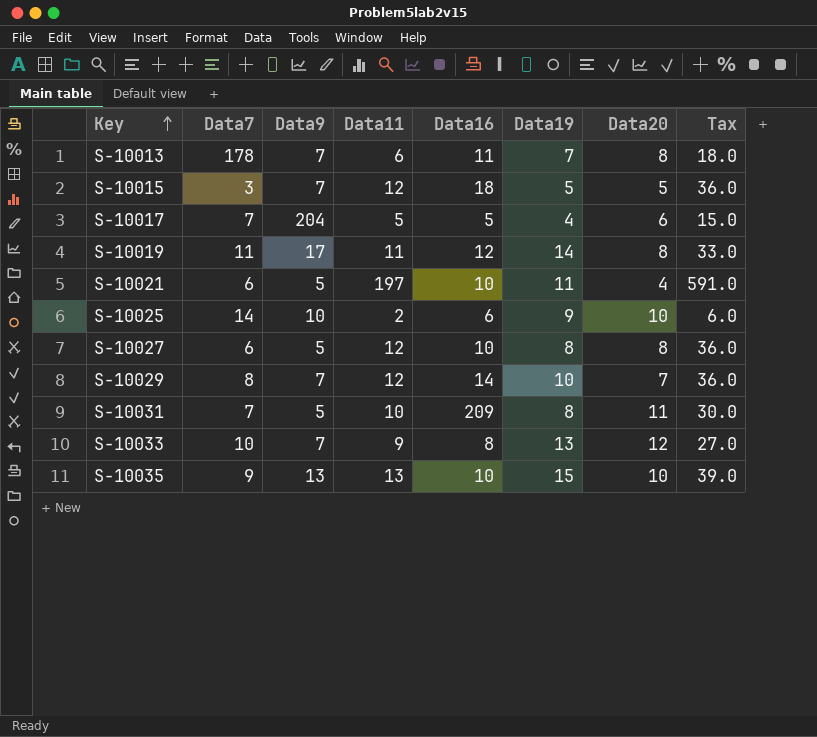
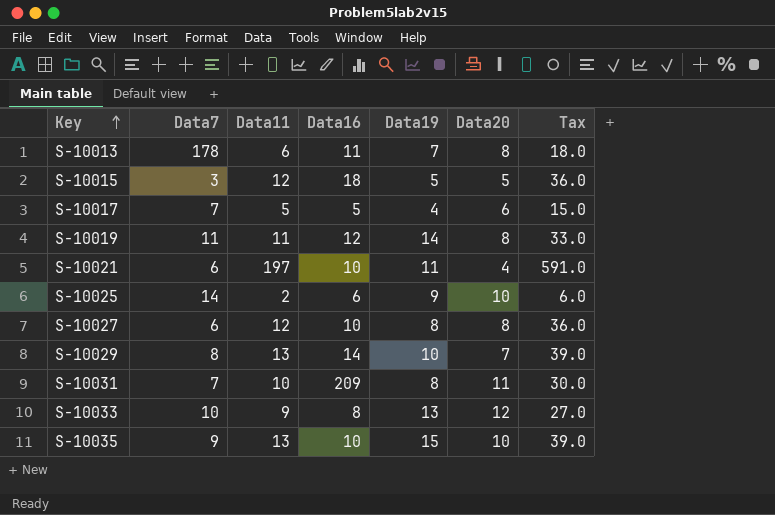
column Data9 | position: 3 -> none
S-10029 | Data11: 12 -> 13
S-10029 | Tax: 36.0 -> 39.0

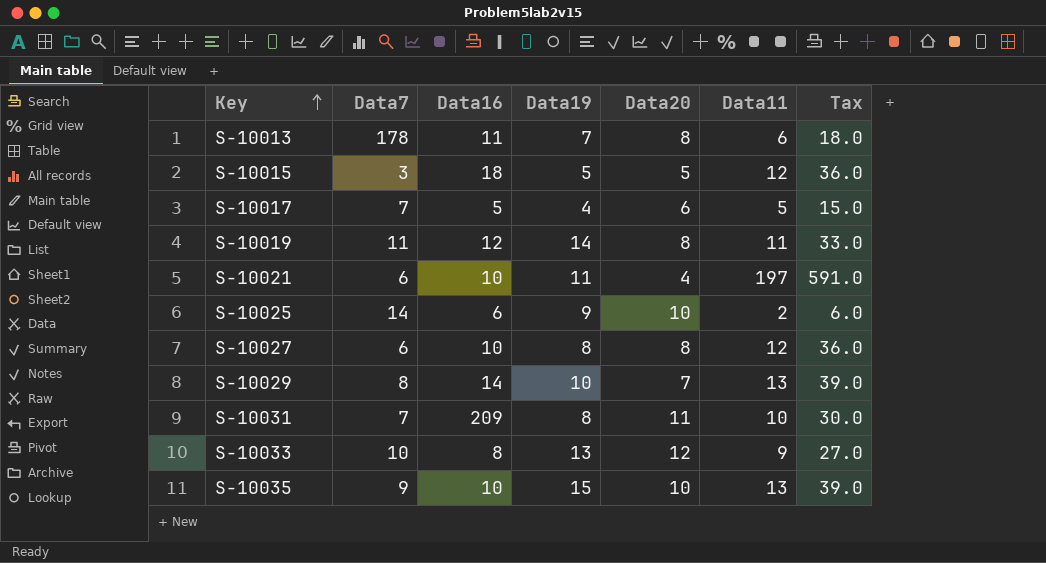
column Data11 | position: 3 -> 6

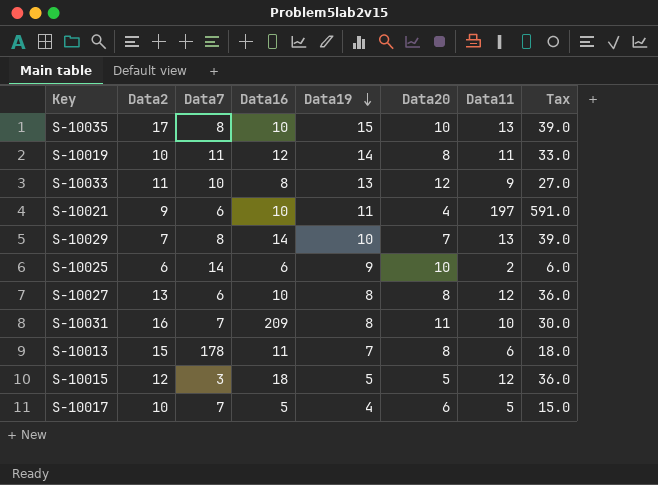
row order: Key ascending -> Data19 descending
column Data2 | position: none -> 2
S-10035 | Data7: 9 -> 8

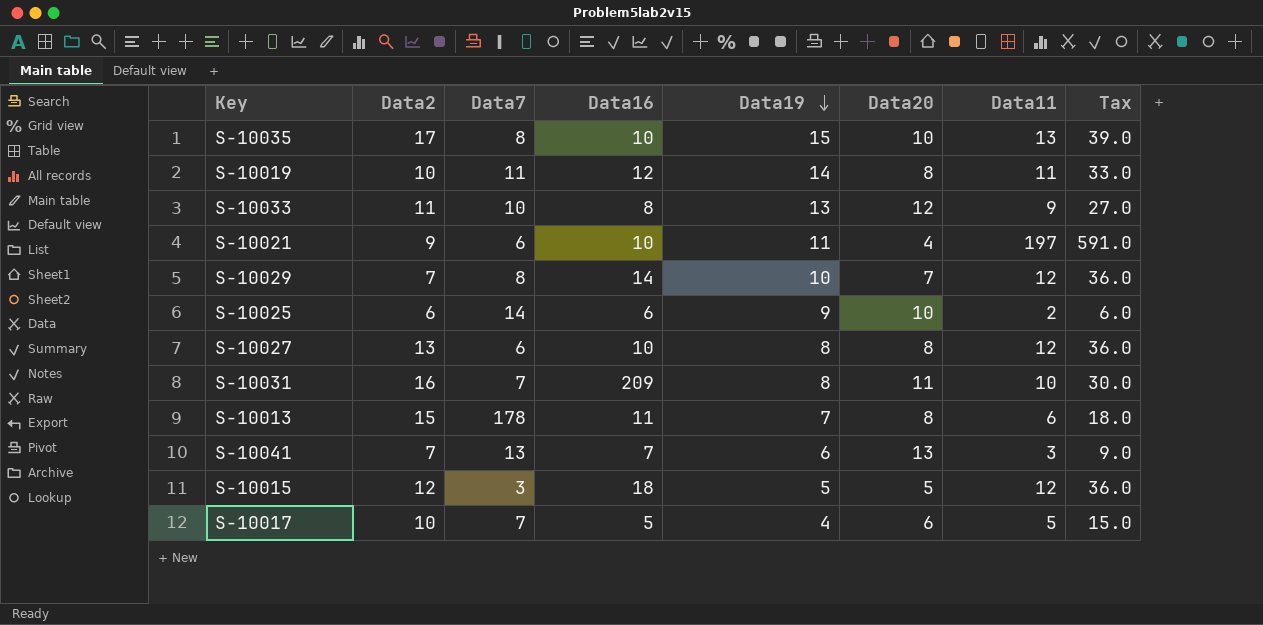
S-10029 | Data11: 13 -> 12
S-10029 | Tax: 39.0 -> 36.0
row S-10041: none -> 7 | 13 | 7 | 6 | 13 | 3 | 9.0

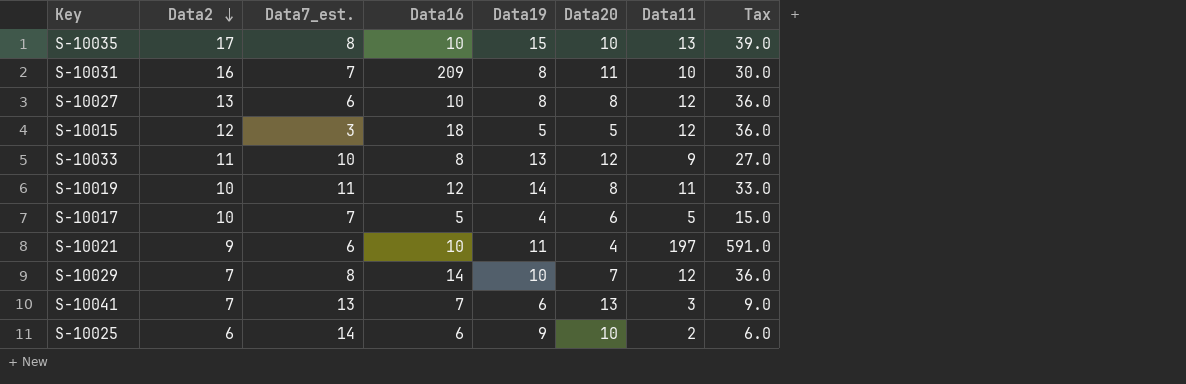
row order: Data19 descending -> Data2 descending
column name: Data7 -> Data7_est.
row S-10013: 15 | 178 | 11 | 7 | 8 | 6 | 18.0 -> none

